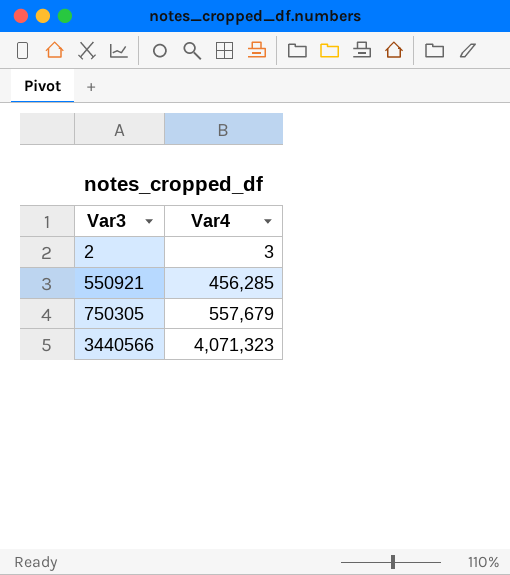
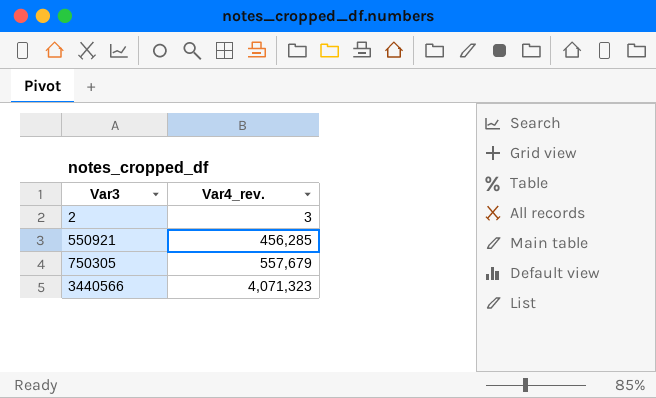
column name: Var4 -> Var4_rev.

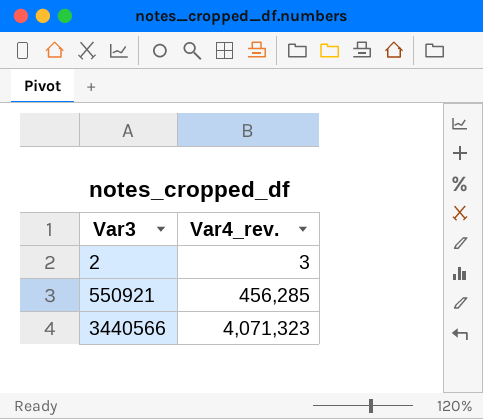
row 750305: 557,679 -> none

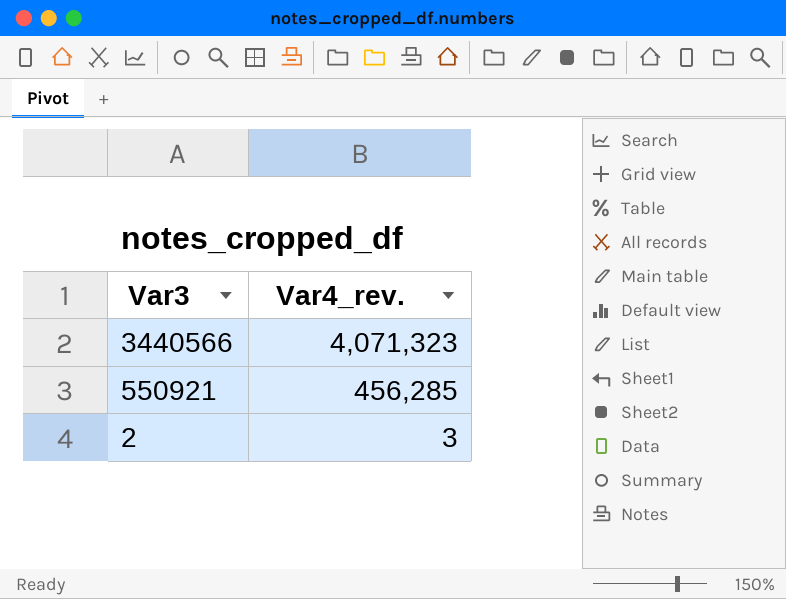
row order: Var3 ascending -> Var3 descending

